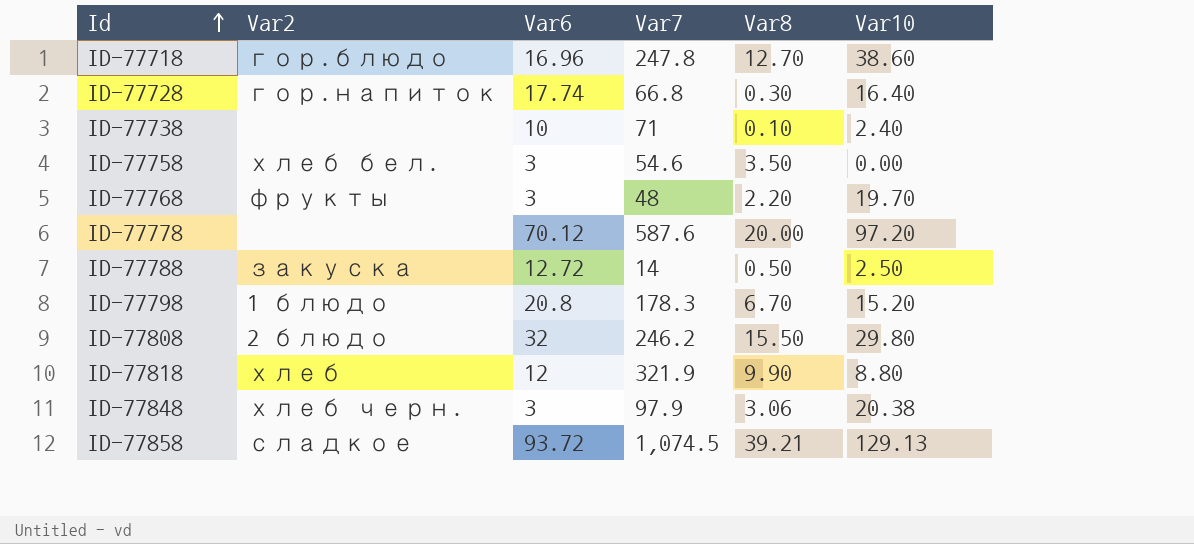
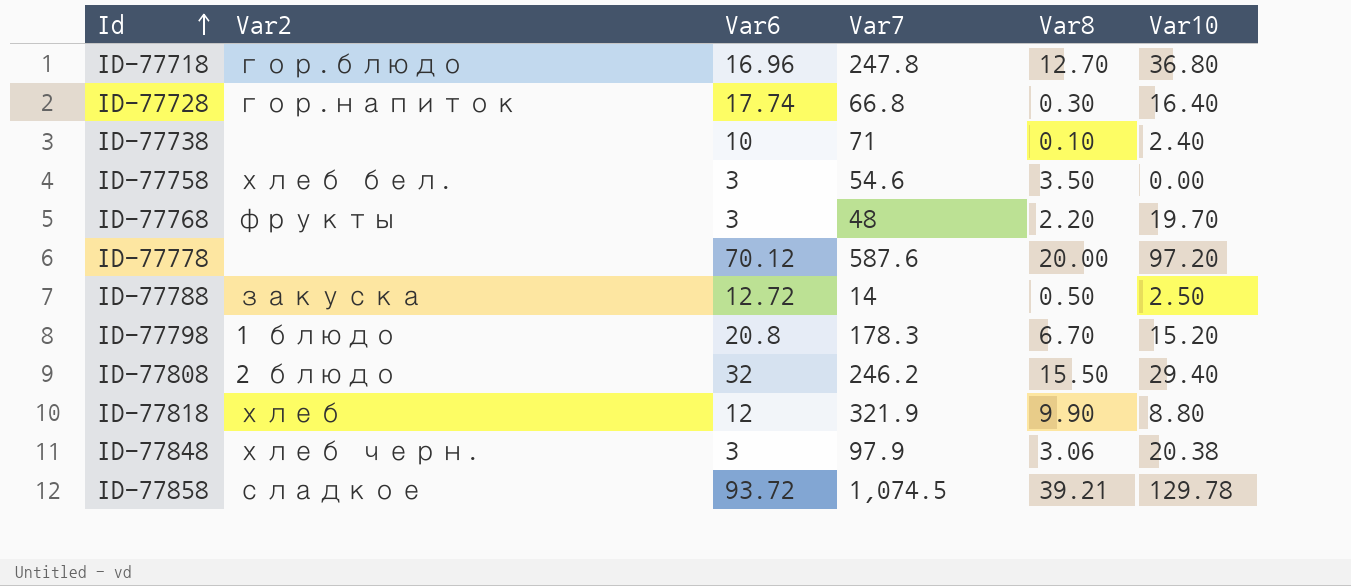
ID-77718 | Var10: 38.60 -> 36.80
ID-77808 | Var10: 29.80 -> 29.40
ID-77858 | Var10: 129.13 -> 129.78

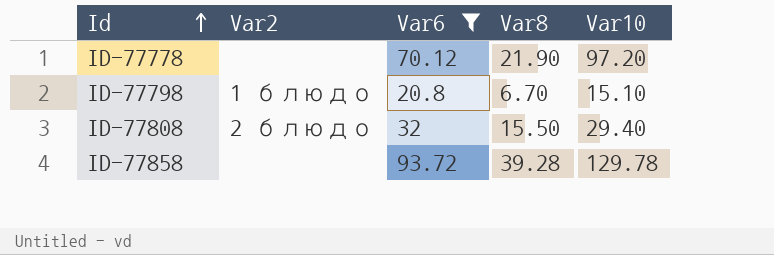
filter: none -> Var6 >= 20.8
column Var7 | position: 4 -> none
ID-77778 | Var8: 20.00 -> 21.90
ID-77798 | Var10: 15.20 -> 15.10
ID-77858 | Var2: сладкое -> none
ID-77858 | Var8: 39.21 -> 39.28

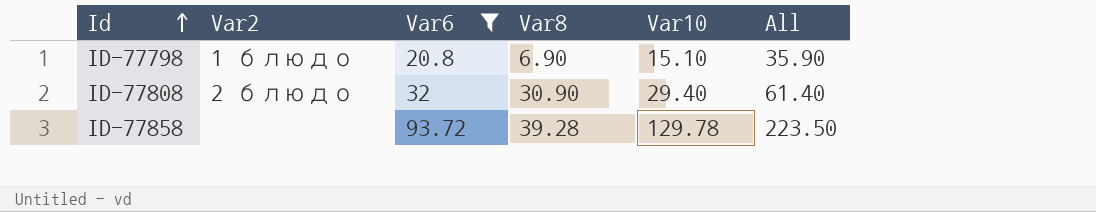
column All | formula: none -> [Var6] + [Var10]
row ID-77778: none | 70.12 | 21.90 | 97.20 -> none
ID-77798 | Var8: 6.70 -> 6.90
ID-77808 | Var8: 15.50 -> 30.90

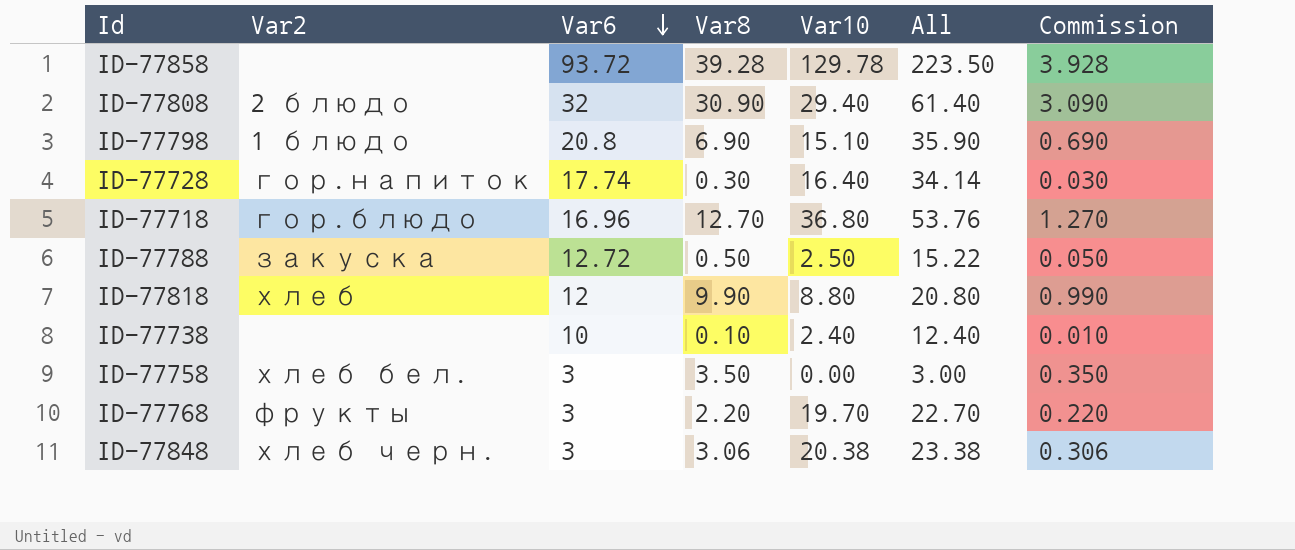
filter: Var6 >= 20.8 -> none
row order: Id ascending -> Var6 descending
column Commission | formula: none -> [Var8] * 0.1

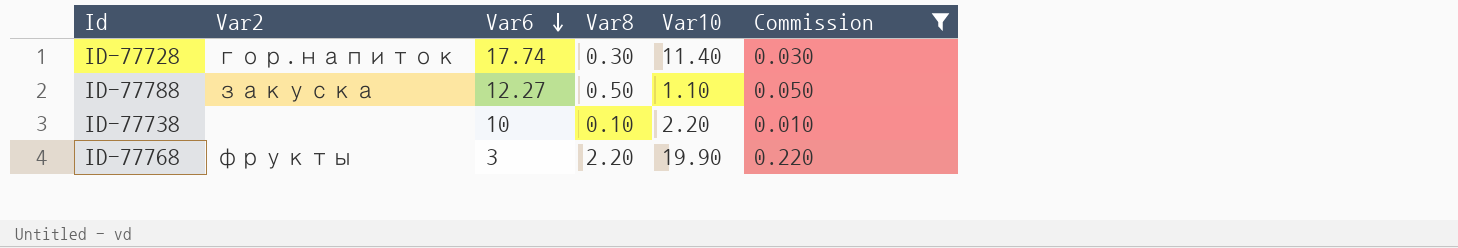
filter: none -> Commission <= 0.220
column All | formula: [Var6] + [Var10] -> none
ID-77728 | Var10: 16.40 -> 11.40
ID-77788 | Var6: 12.72 -> 12.27
ID-77788 | Var10: 2.50 -> 1.10
ID-77738 | Var10: 2.40 -> 2.20
ID-77768 | Var10: 19.70 -> 19.90

